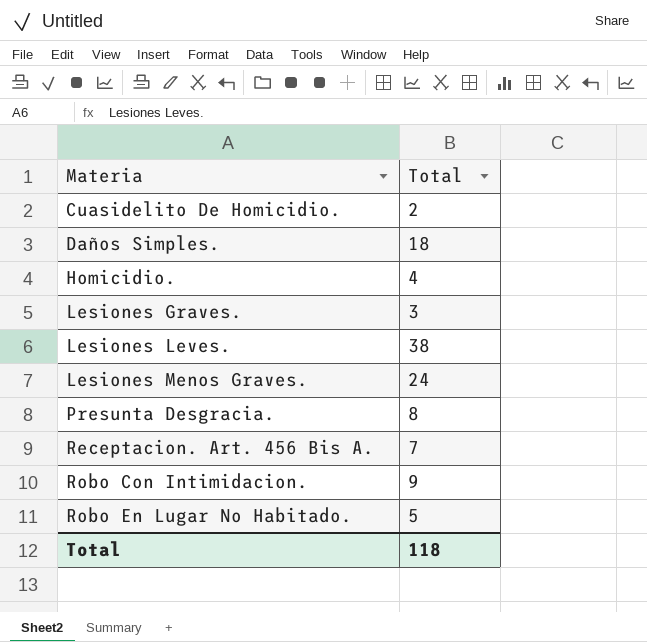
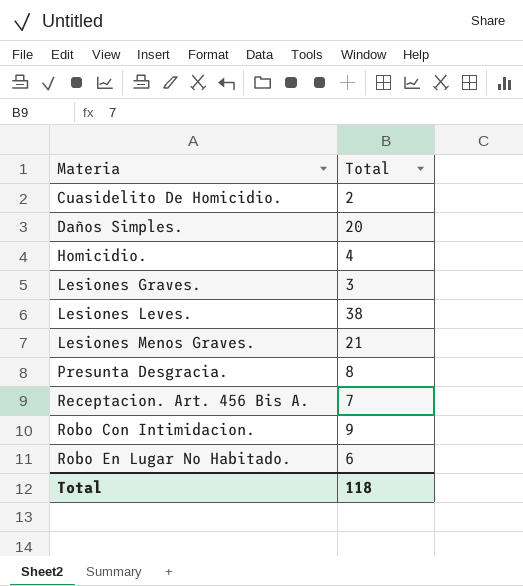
Daños Simples. | Total: 18 -> 20
Lesiones Menos Graves. | Total: 24 -> 21
Robo En Lugar No Habitado. | Total: 5 -> 6

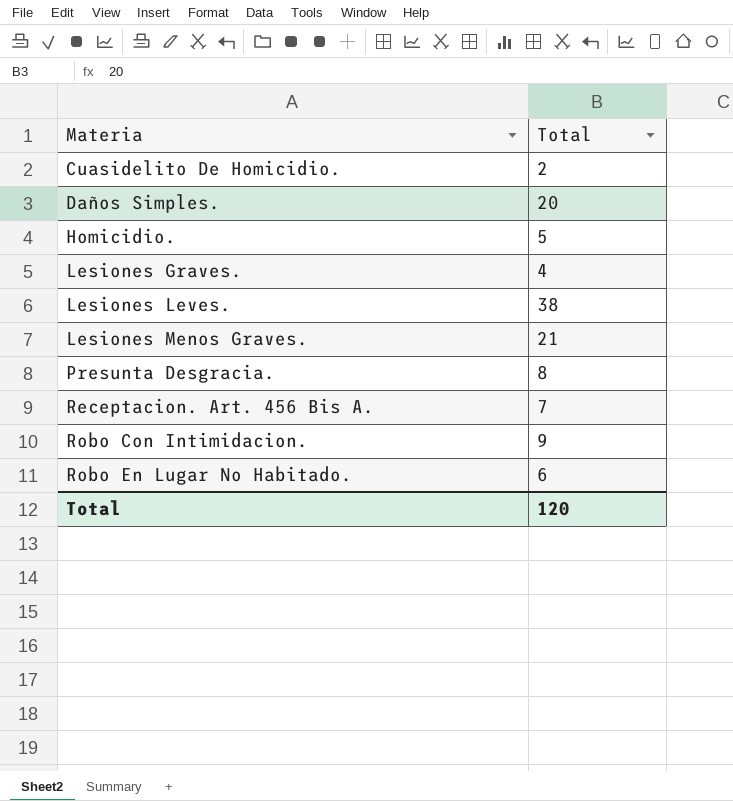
Homicidio. | Total: 4 -> 5
Lesiones Graves. | Total: 3 -> 4
Total | Total: 118 -> 120

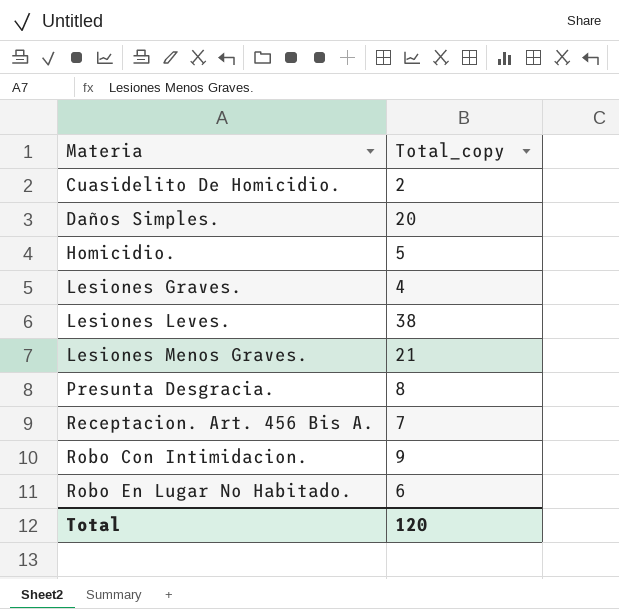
column name: Total -> Total_copy

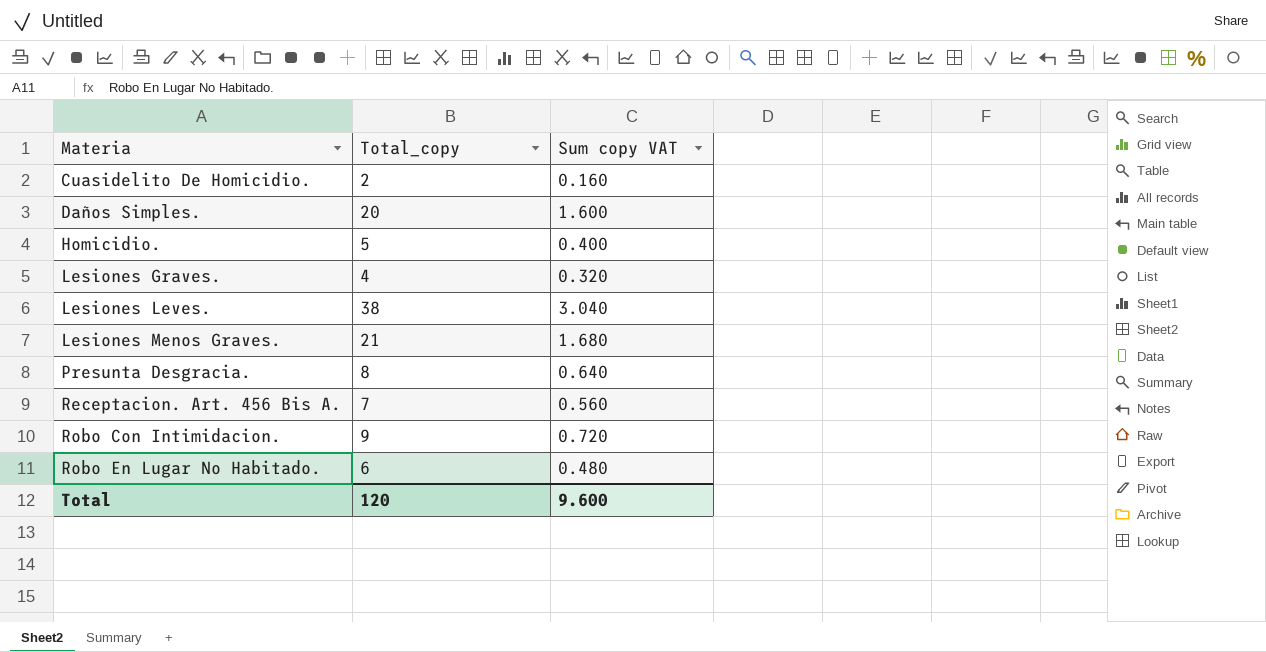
column Sum copy VAT | formula: none -> [Total_copy] * 0.08

